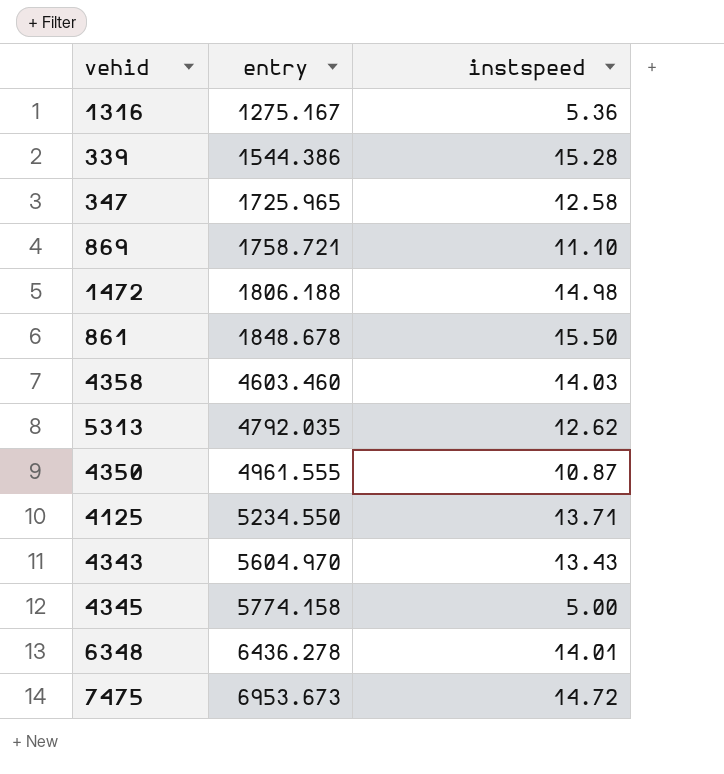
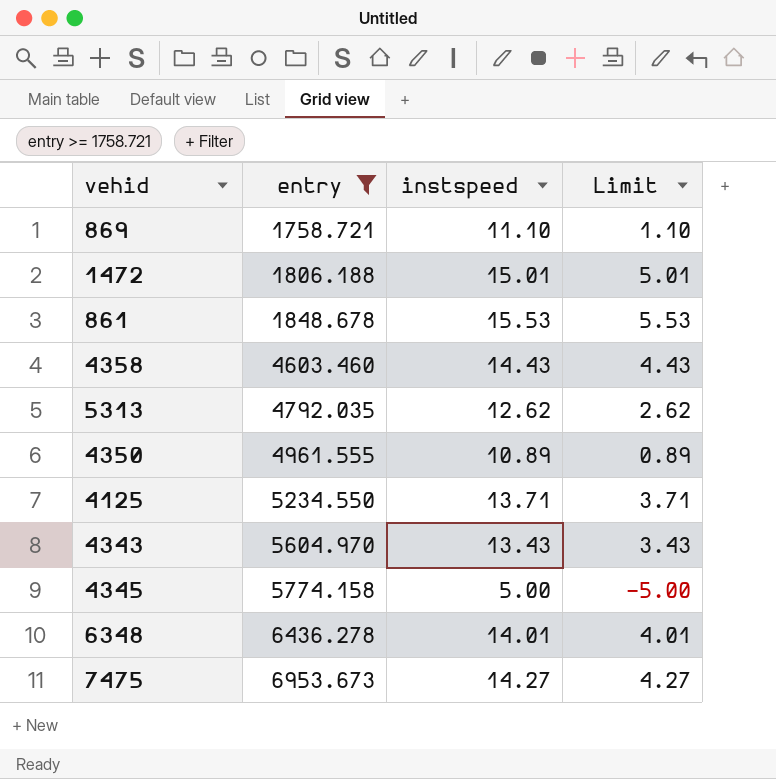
filter: none -> entry >= 1758.721
column Limit | formula: none -> [instspeed] - 10
1472 | instspeed: 14.98 -> 15.01
861 | instspeed: 15.50 -> 15.53
4358 | instspeed: 14.03 -> 14.43
4350 | instspeed: 10.87 -> 10.89
7475 | instspeed: 14.72 -> 14.27

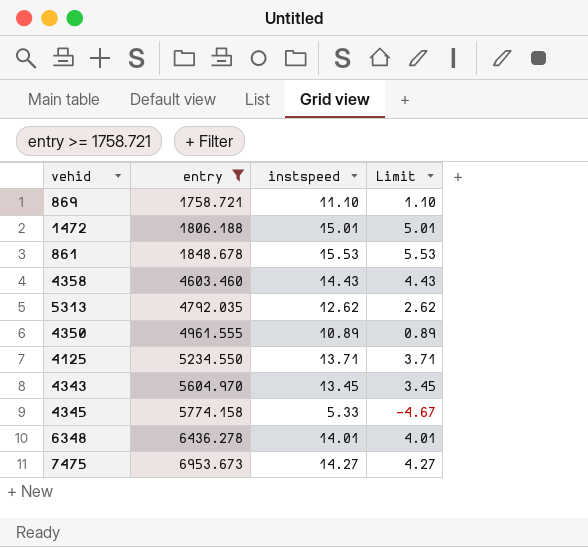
4343 | instspeed: 13.43 -> 13.45
4343 | Limit: 3.43 -> 3.45
4345 | instspeed: 5.00 -> 5.33
4345 | Limit: -5.00 -> -4.67

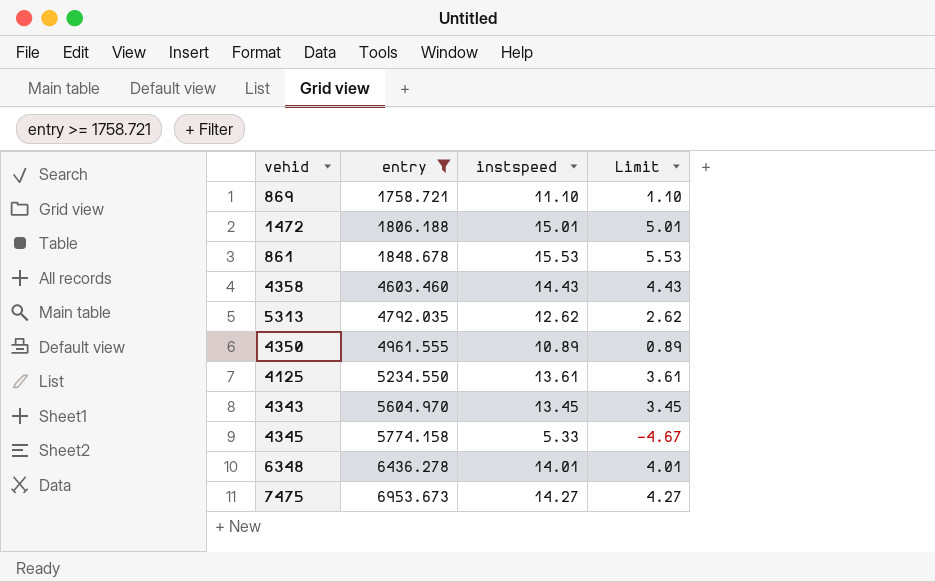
4125 | instspeed: 13.71 -> 13.61
4125 | Limit: 3.71 -> 3.61

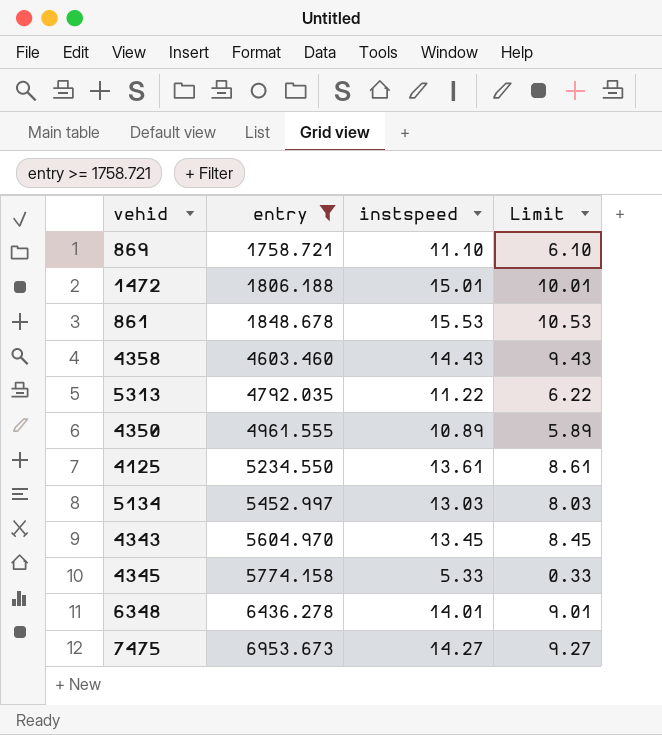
column Limit | formula: [instspeed] - 10 -> [instspeed] - 5
5313 | instspeed: 12.62 -> 11.22
row 5134: none -> 5452.997 | 13.03 | 8.03

